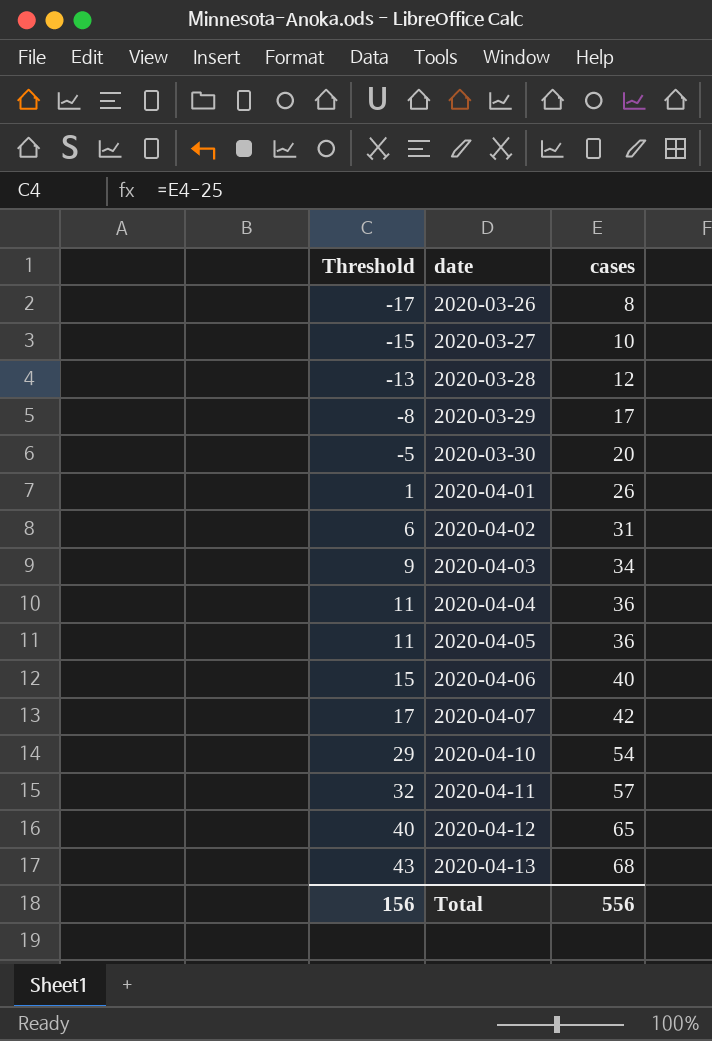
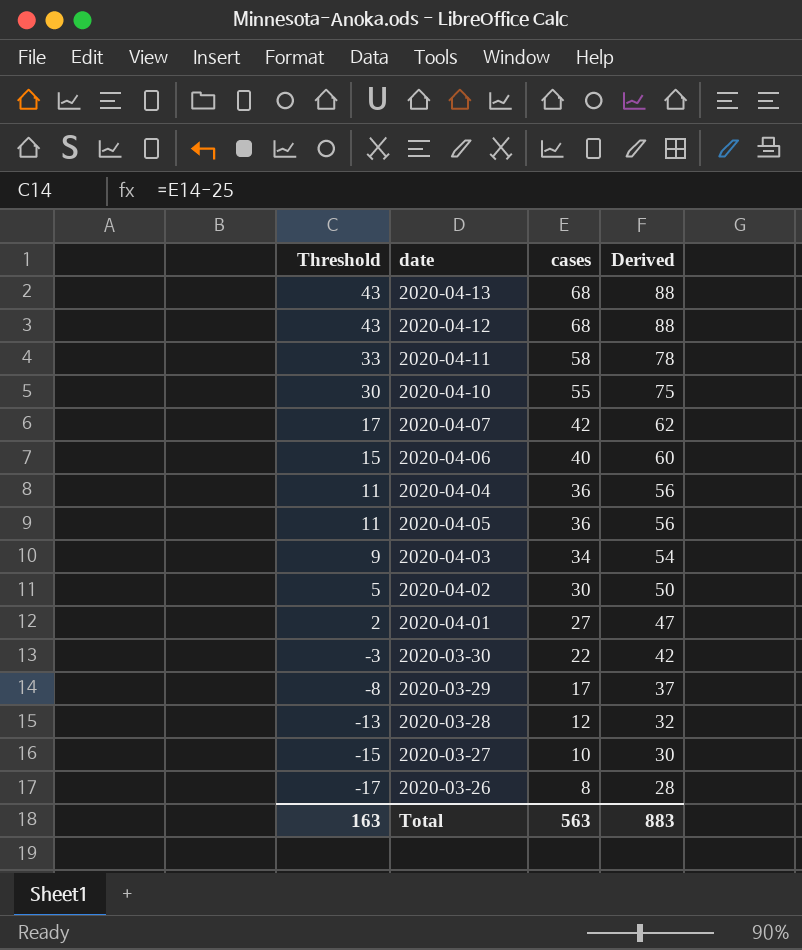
row order: Threshold ascending -> Threshold descending
column Derived | formula: none -> [cases] + 20
2020-04-12 | Threshold: 40 -> 43
2020-04-12 | cases: 65 -> 68
2020-04-11 | Threshold: 32 -> 33
2020-04-11 | cases: 57 -> 58
2020-04-10 | Threshold: 29 -> 30
2020-04-10 | cases: 54 -> 55
2020-04-02 | Threshold: 6 -> 5
2020-04-02 | cases: 31 -> 30
2020-04-01 | Threshold: 1 -> 2
2020-04-01 | cases: 26 -> 27
2020-03-30 | Threshold: -5 -> -3
2020-03-30 | cases: 20 -> 22
Total | Threshold: 156 -> 163
Total | cases: 556 -> 563

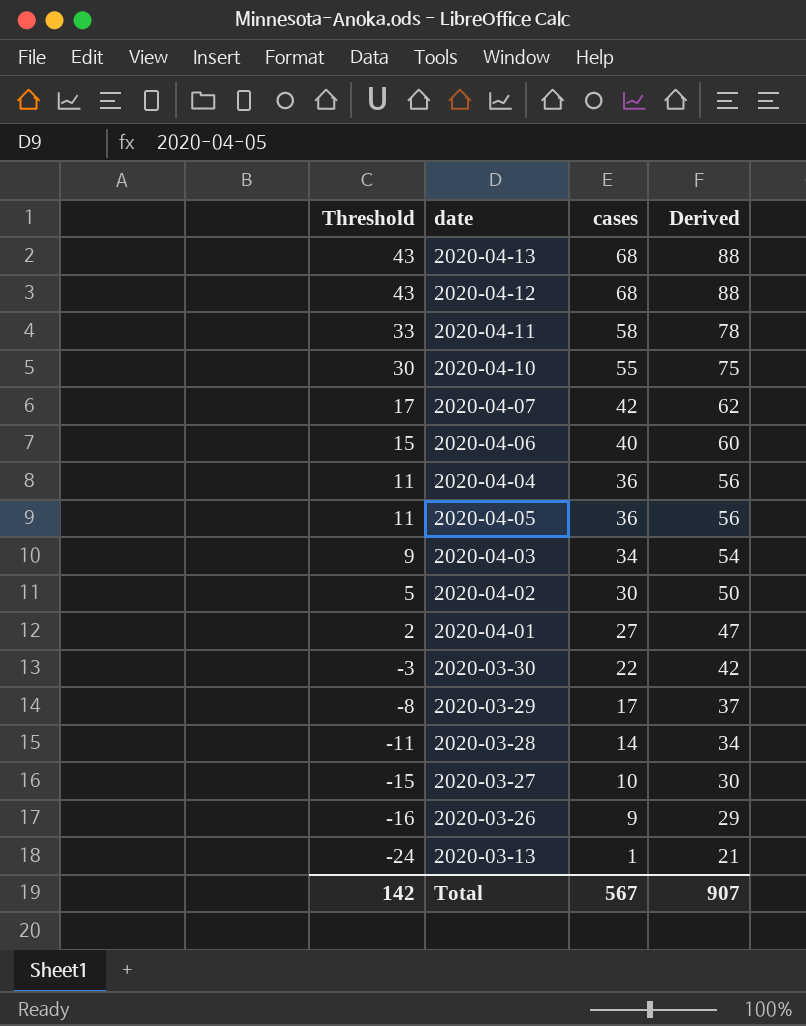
2020-03-28 | Threshold: -13 -> -11
2020-03-28 | cases: 12 -> 14
2020-03-28 | Derived: 32 -> 34
2020-03-26 | Threshold: -17 -> -16
2020-03-26 | cases: 8 -> 9
2020-03-26 | Derived: 28 -> 29
row 2020-03-13: none -> -24 | 1 | 21
Total | Threshold: 163 -> 142
Total | cases: 563 -> 567
Total | Derived: 883 -> 907

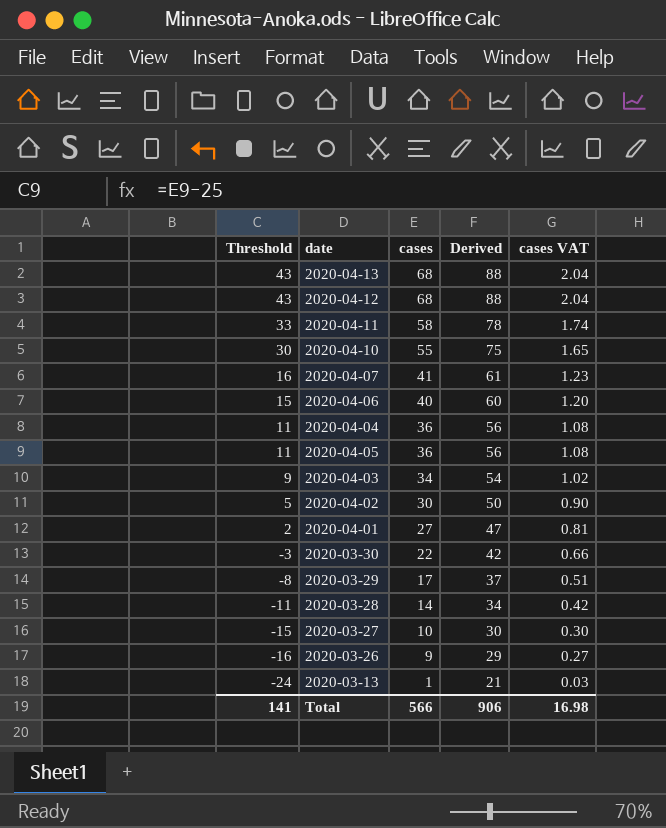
column cases VAT | formula: none -> [cases] * 0.03
2020-04-07 | Threshold: 17 -> 16
2020-04-07 | cases: 42 -> 41
2020-04-07 | Derived: 62 -> 61
Total | Threshold: 142 -> 141
Total | cases: 567 -> 566
Total | Derived: 907 -> 906

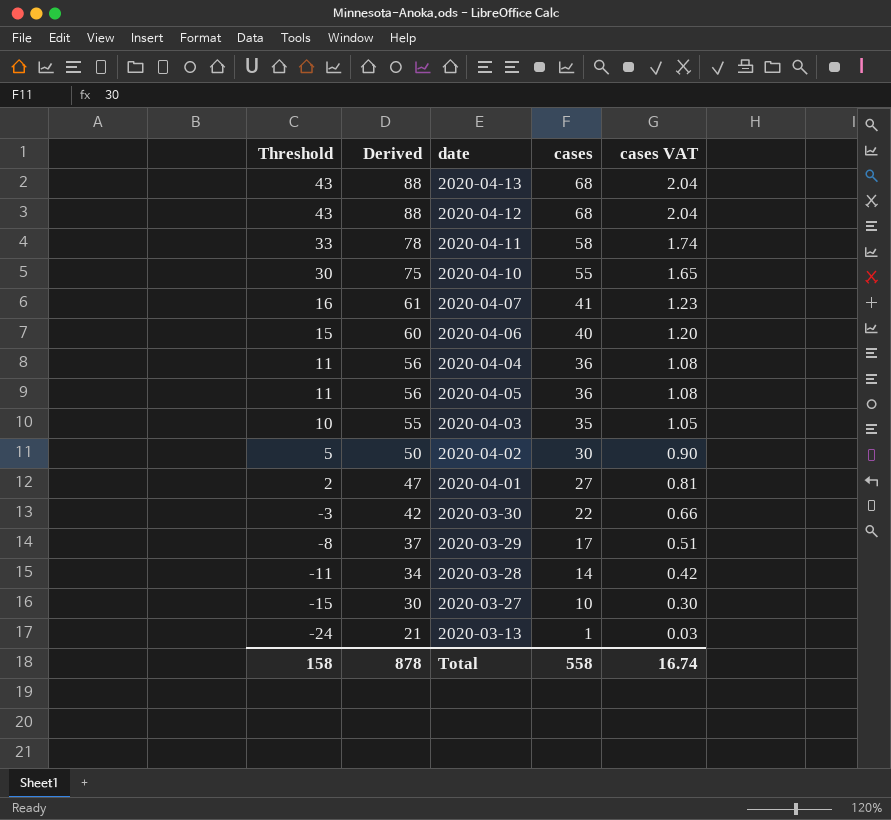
column Derived | position: 4 -> 2
row 2020-03-26: -16 | 9 | 29 | 0.27 -> none
2020-04-03 | Threshold: 9 -> 10
2020-04-03 | Derived: 54 -> 55
2020-04-03 | cases: 34 -> 35
2020-04-03 | cases VAT: 1.02 -> 1.05
Total | Threshold: 141 -> 158
Total | Derived: 906 -> 878
Total | cases: 566 -> 558
Total | cases VAT: 16.98 -> 16.74

